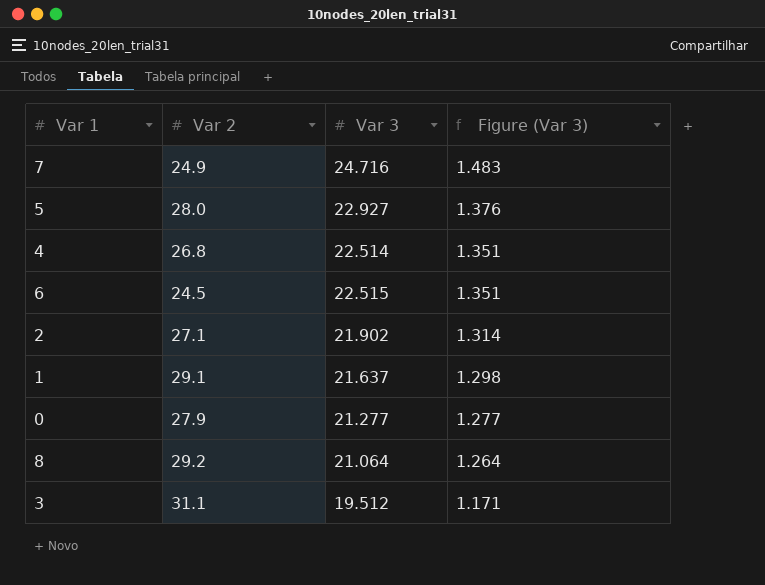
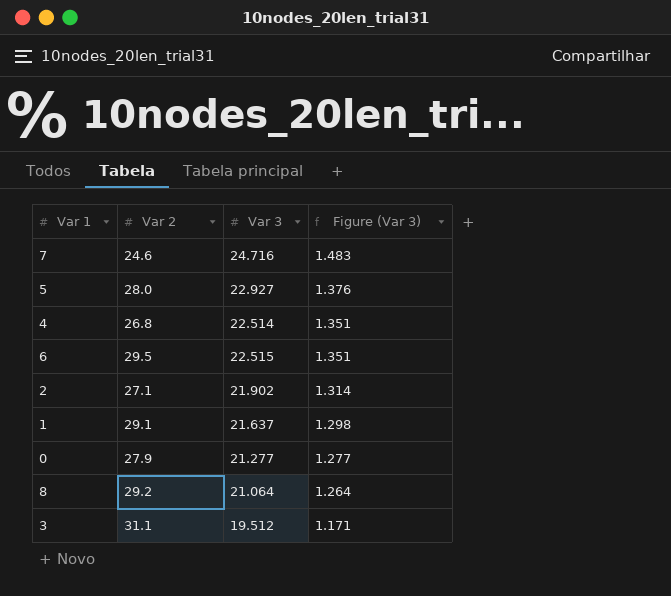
7 | Var 2: 24.9 -> 24.6
6 | Var 2: 24.5 -> 29.5

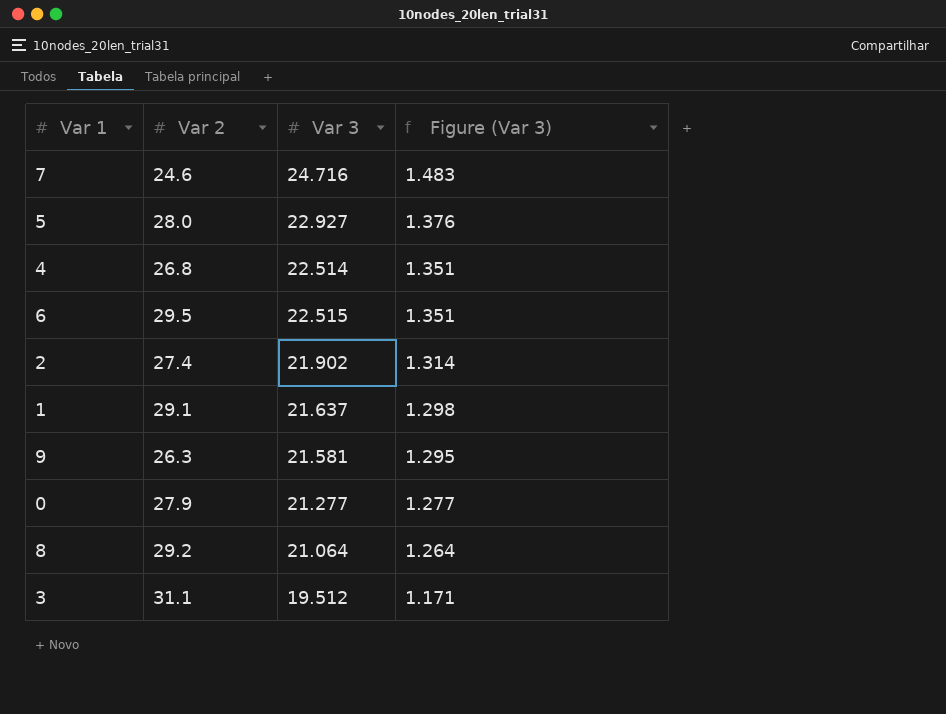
2 | Var 2: 27.1 -> 27.4
row 9: none -> 26.3 | 21.581 | 1.295

